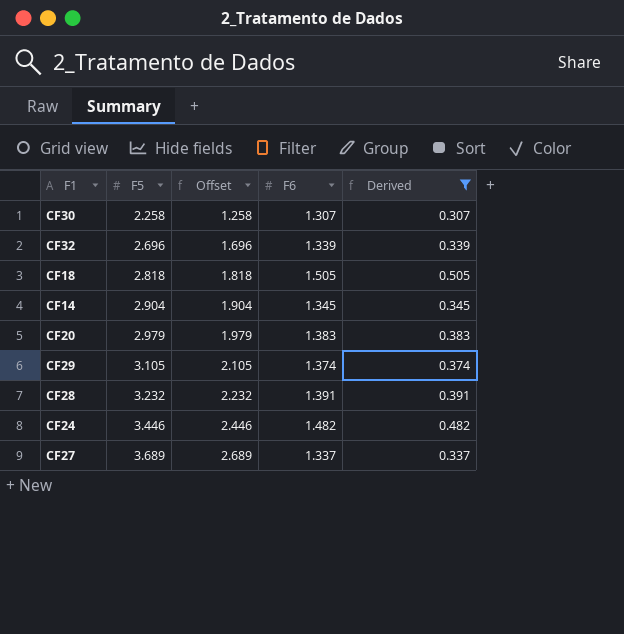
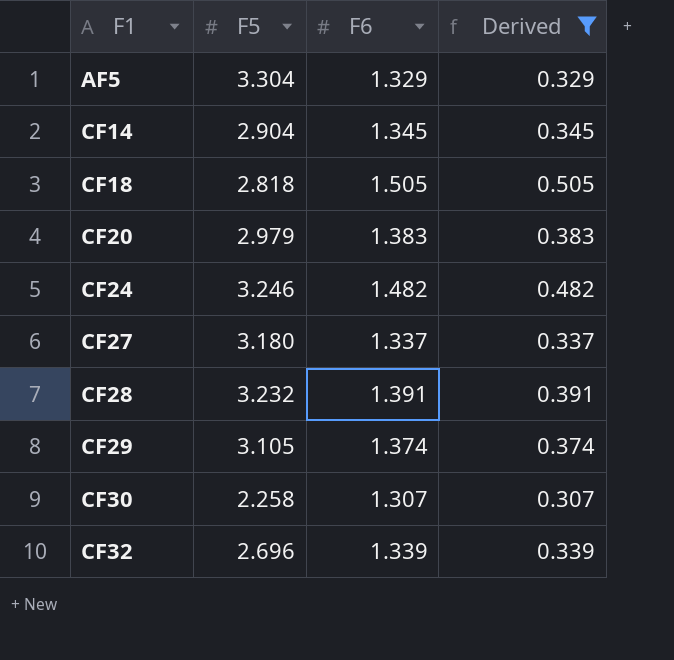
row order: F5 ascending -> F1 ascending
column Offset | formula: [F5] - 1 -> none
row AF5: none -> 3.304 | 1.329 | 0.329
CF24 | F5: 3.446 -> 3.246
CF27 | F5: 3.689 -> 3.180

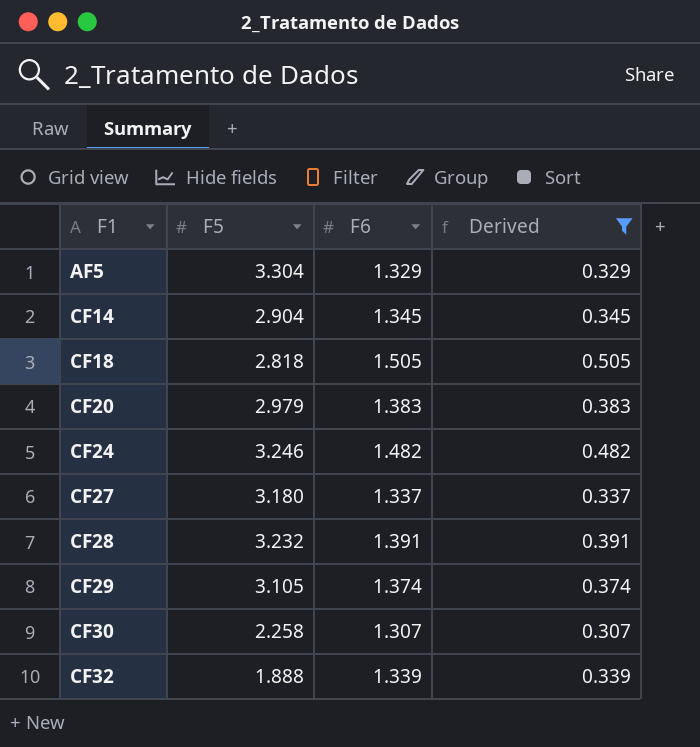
CF32 | F5: 2.696 -> 1.888

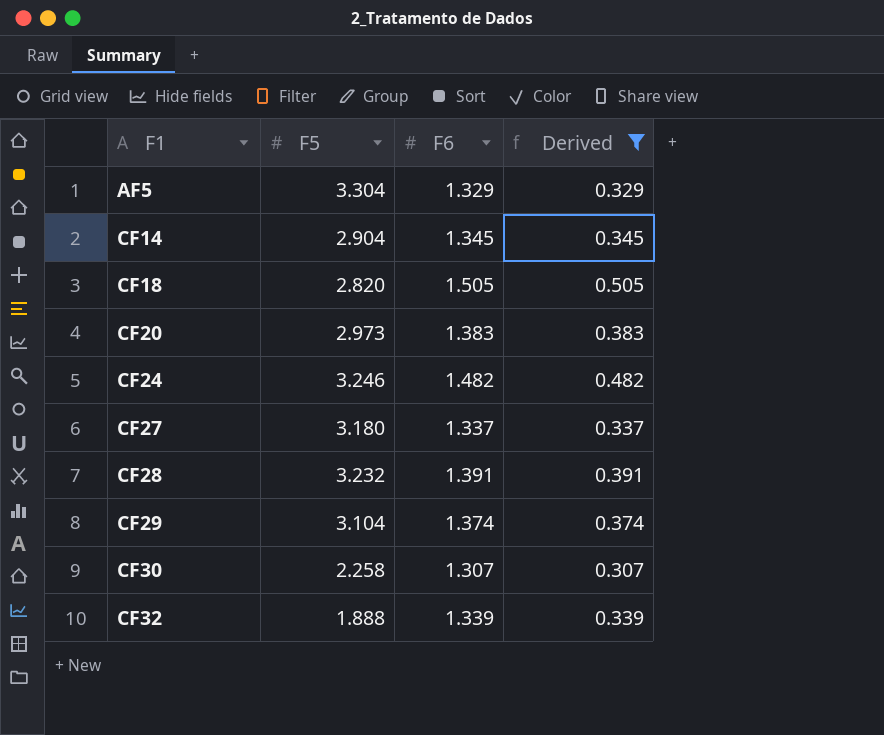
CF18 | F5: 2.818 -> 2.820
CF20 | F5: 2.979 -> 2.973
CF29 | F5: 3.105 -> 3.104

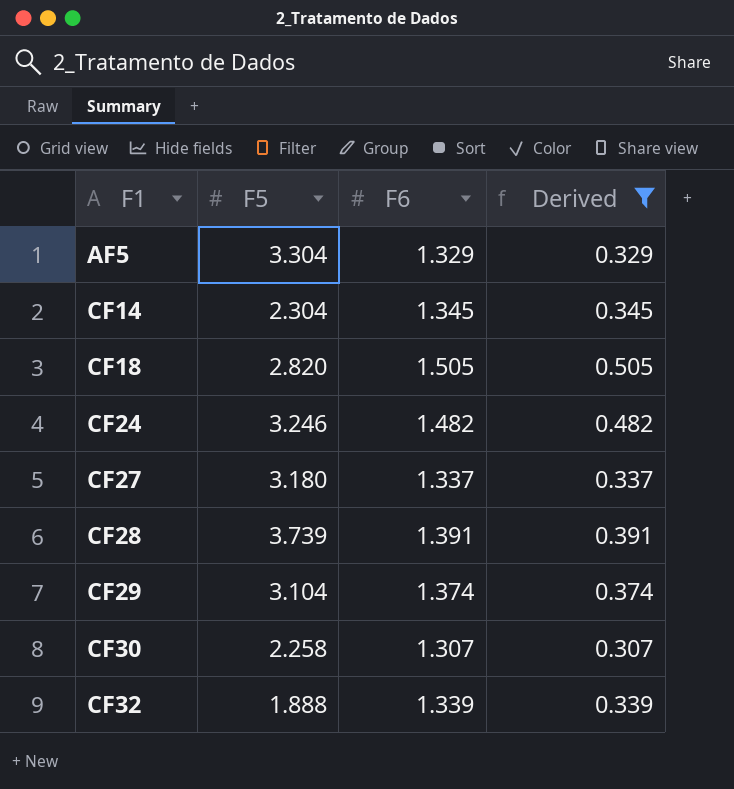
row CF20: 2.973 | 1.383 | 0.383 -> none
CF14 | F5: 2.904 -> 2.304
CF28 | F5: 3.232 -> 3.739

